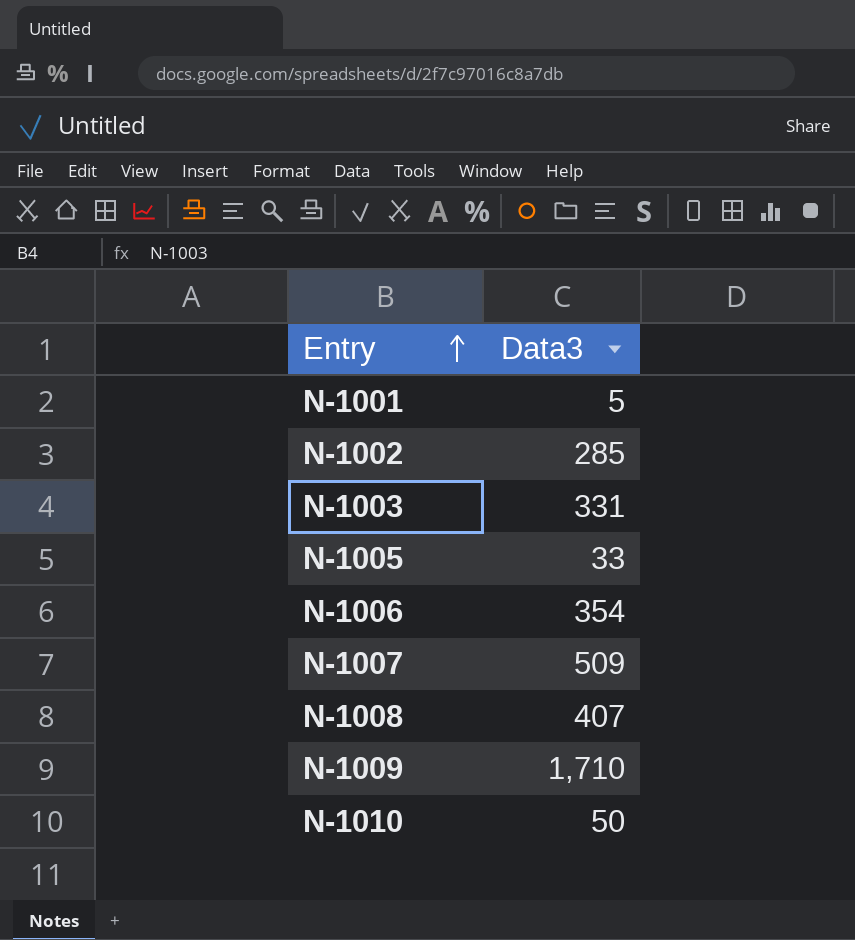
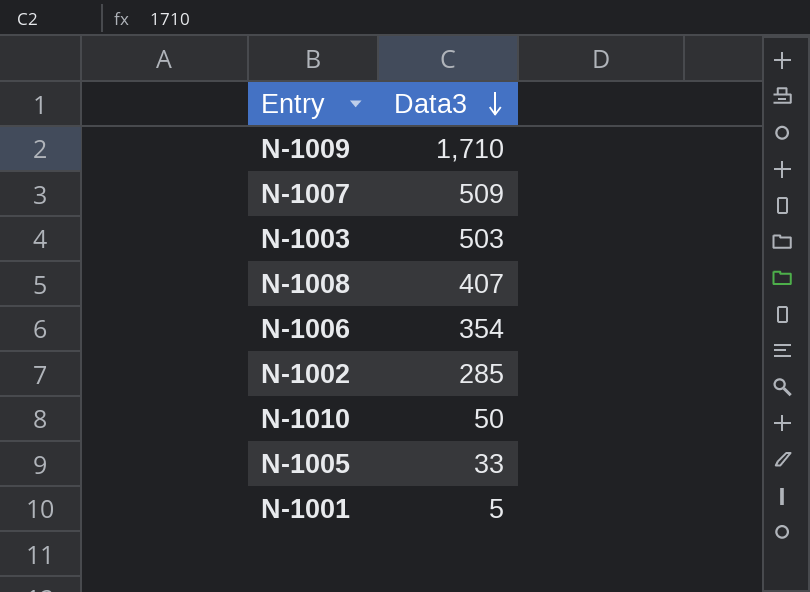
row order: Entry ascending -> Data3 descending
N-1003 | Data3: 331 -> 503

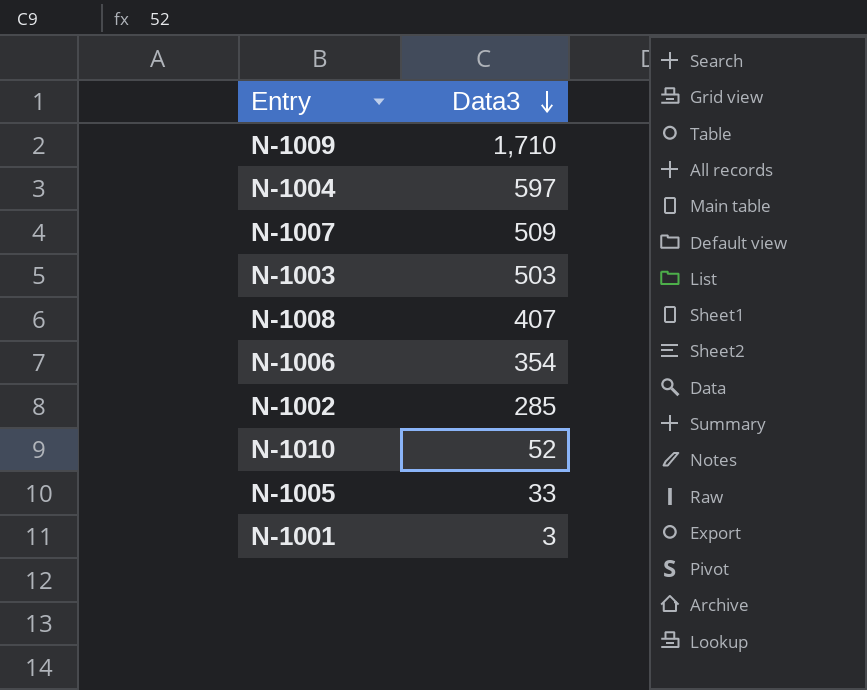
row N-1004: none -> 597
N-1010 | Data3: 50 -> 52
N-1001 | Data3: 5 -> 3

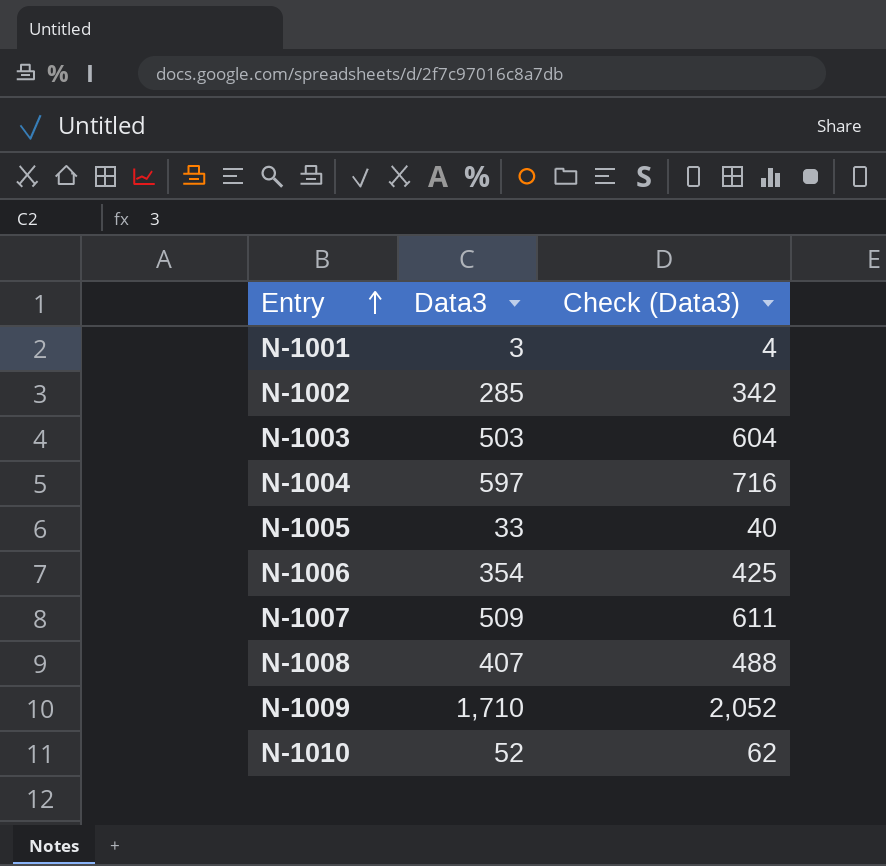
row order: Data3 descending -> Entry ascending
column Check (Data3) | formula: none -> [Data3] * 1.2

